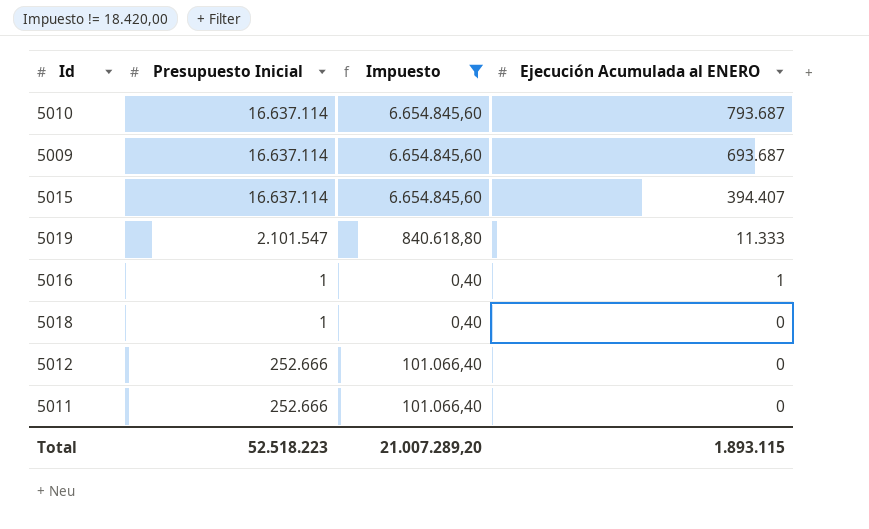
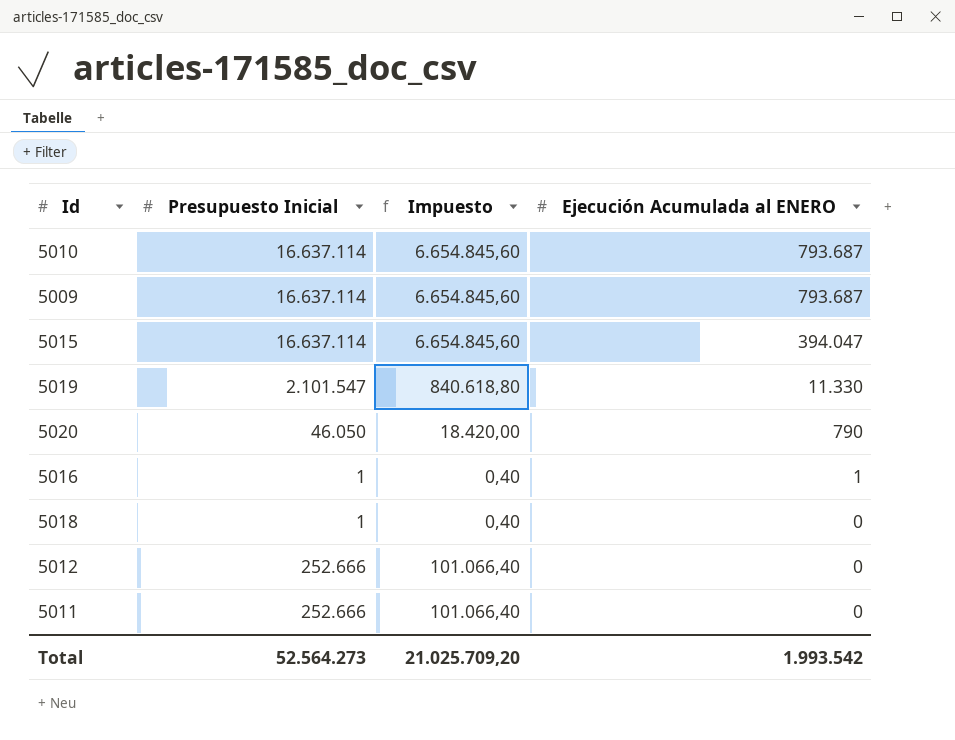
filter: Impuesto != 18.420,00 -> none
5009 | Ejecución Acumulada al ENERO: 693.687 -> 793.687
5015 | Ejecución Acumulada al ENERO: 394.407 -> 394.047
5019 | Ejecución Acumulada al ENERO: 11.333 -> 11.330
Total | Presupuesto Inicial: 52.518.223 -> 52.564.273
Total | Impuesto: 21.007.289,20 -> 21.025.709,20
Total | Ejecución Acumulada al ENERO: 1.893.115 -> 1.993.542

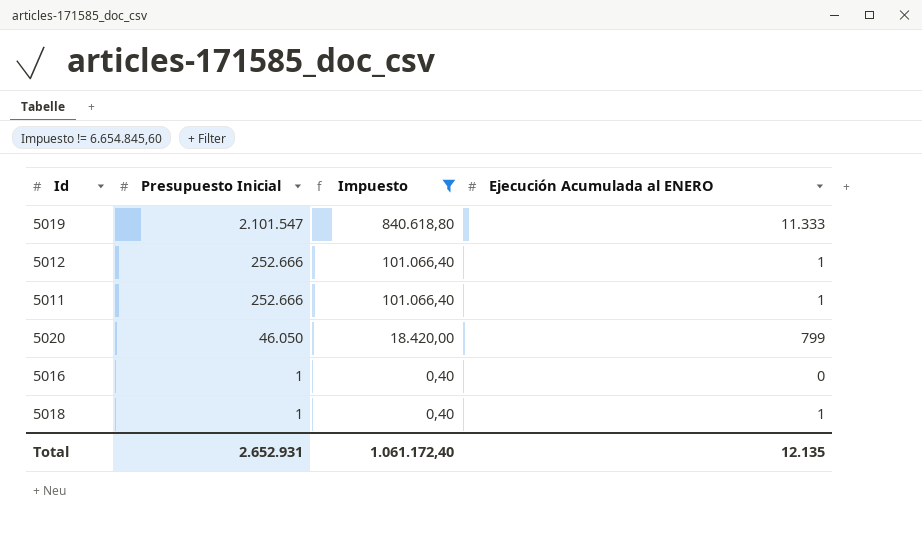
filter: none -> Impuesto != 6.654.845,60
row order: Ejecución Acumulada al ENERO descending -> Presupuesto Inicial descending
5019 | Ejecución Acumulada al ENERO: 11.330 -> 11.333
5012 | Ejecución Acumulada al ENERO: 0 -> 1
5011 | Ejecución Acumulada al ENERO: 0 -> 1
5020 | Ejecución Acumulada al ENERO: 790 -> 799
5016 | Ejecución Acumulada al ENERO: 1 -> 0
5018 | Ejecución Acumulada al ENERO: 0 -> 1
Total | Presupuesto Inicial: 52.564.273 -> 2.652.931
Total | Impuesto: 21.025.709,20 -> 1.061.172,40
Total | Ejecución Acumulada al ENERO: 1.993.542 -> 12.135

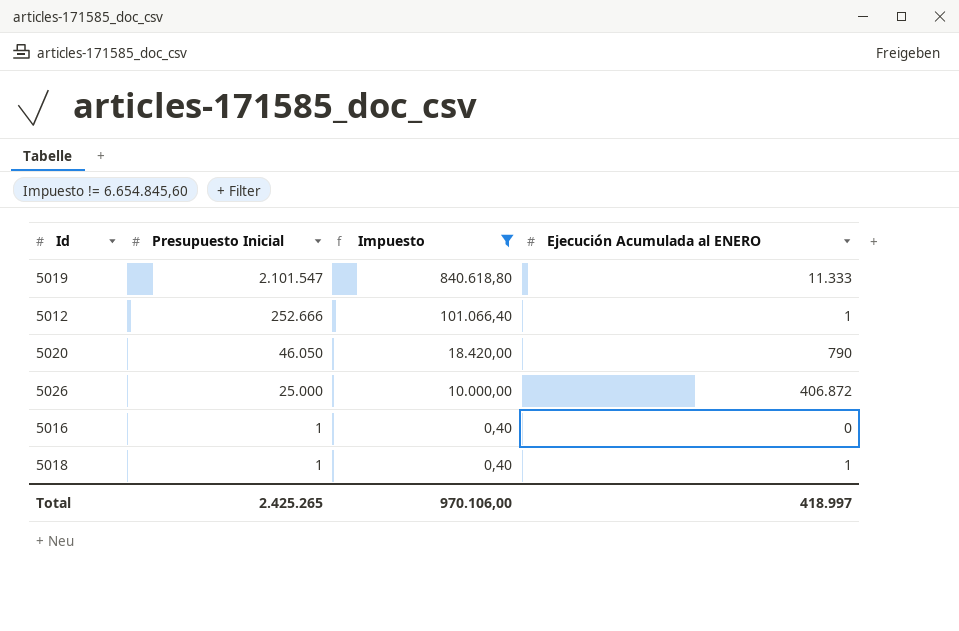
row 5011: 252.666 | 101.066,40 | 1 -> none
5020 | Ejecución Acumulada al ENERO: 799 -> 790
row 5026: none -> 25.000 | 10.000,00 | 406.872
Total | Presupuesto Inicial: 2.652.931 -> 2.425.265
Total | Impuesto: 1.061.172,40 -> 970.106,00
Total | Ejecución Acumulada al ENERO: 12.135 -> 418.997

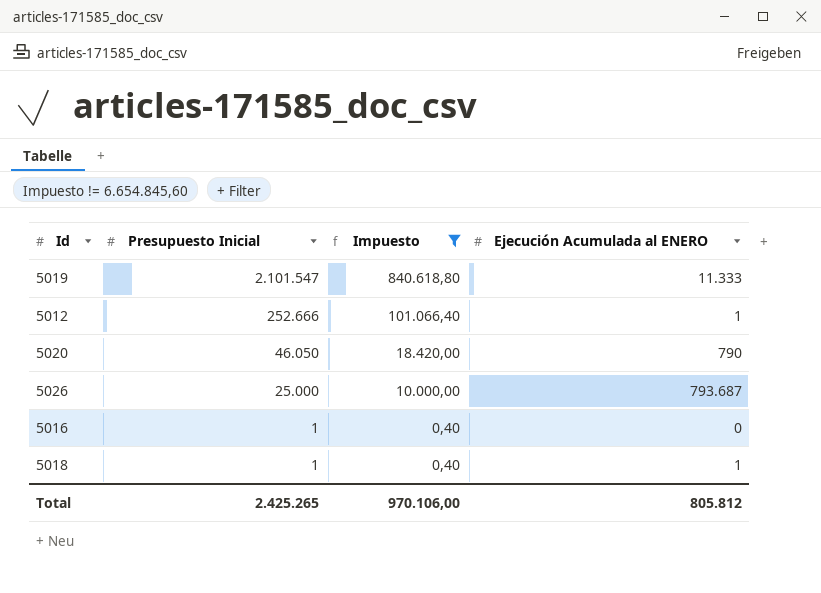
5026 | Ejecución Acumulada al ENERO: 406.872 -> 793.687
Total | Ejecución Acumulada al ENERO: 418.997 -> 805.812

